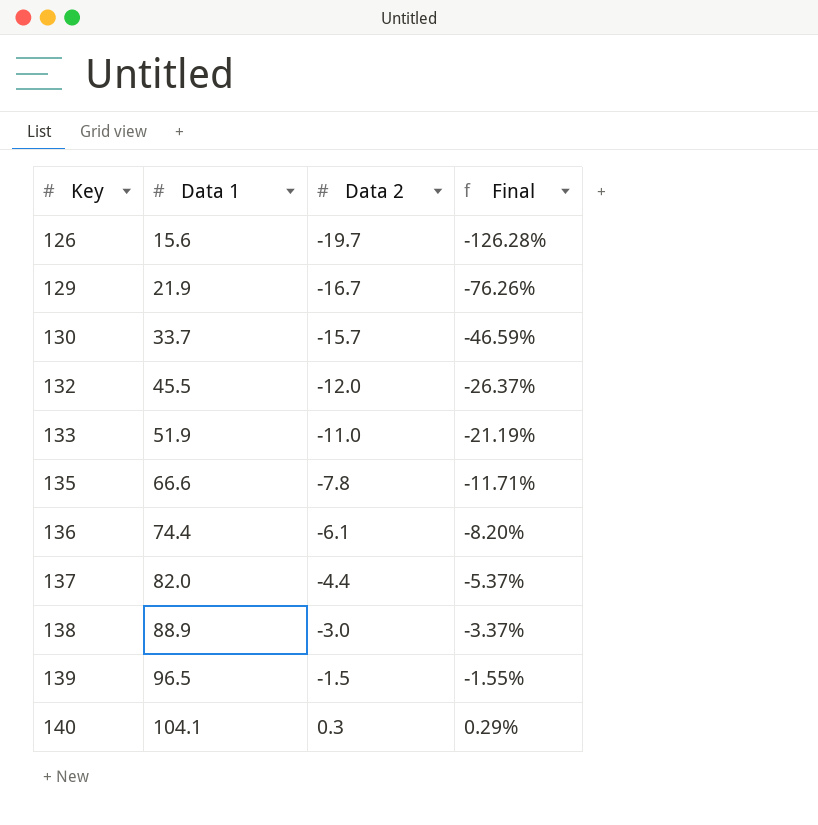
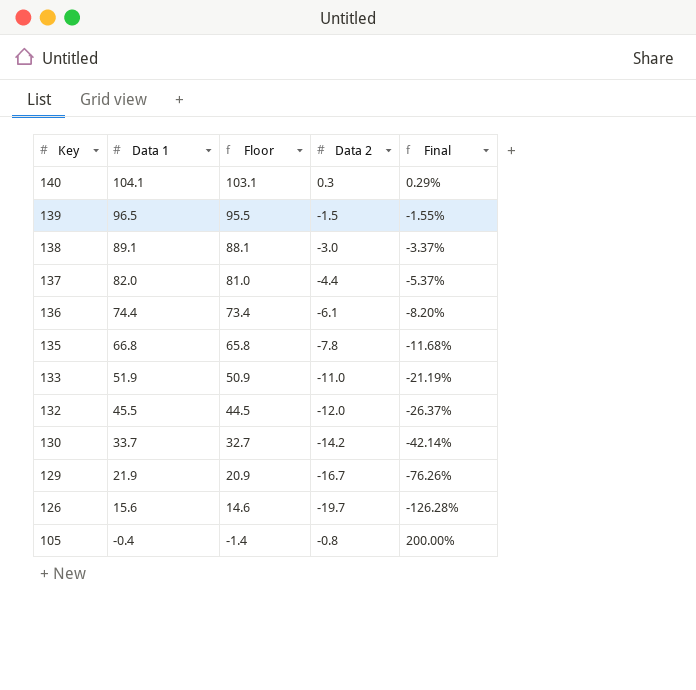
row order: Key ascending -> Key descending
column Floor | formula: none -> [Data 1] - 1
138 | Data 1: 88.9 -> 89.1
135 | Data 1: 66.6 -> 66.8
135 | Final: -11.71% -> -11.68%
130 | Data 2: -15.7 -> -14.2
130 | Final: -46.59% -> -42.14%
row 105: none -> -0.4 | -1.4 | -0.8 | 200.00%

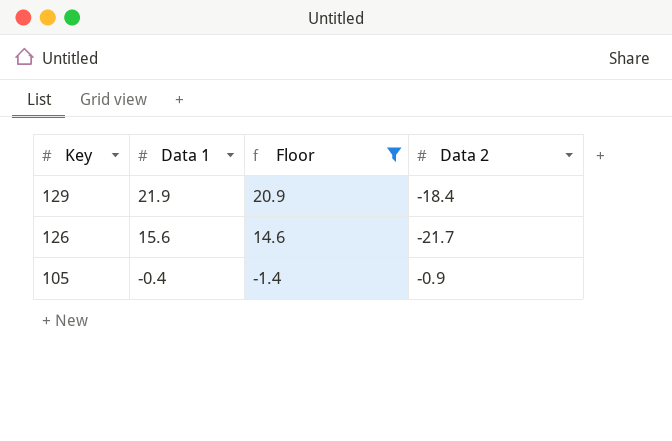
filter: none -> Floor <= 20.9
column Final | formula: [Data 2] / [Data 1] -> none
129 | Data 2: -16.7 -> -18.4
126 | Data 2: -19.7 -> -21.7
105 | Data 2: -0.8 -> -0.9

